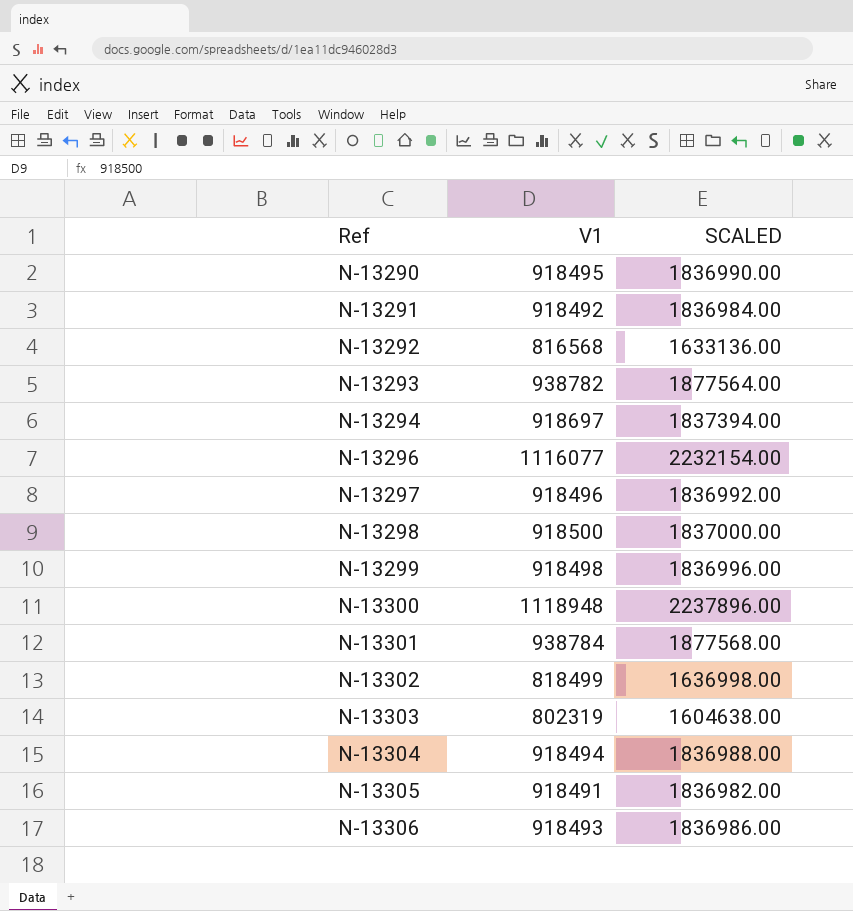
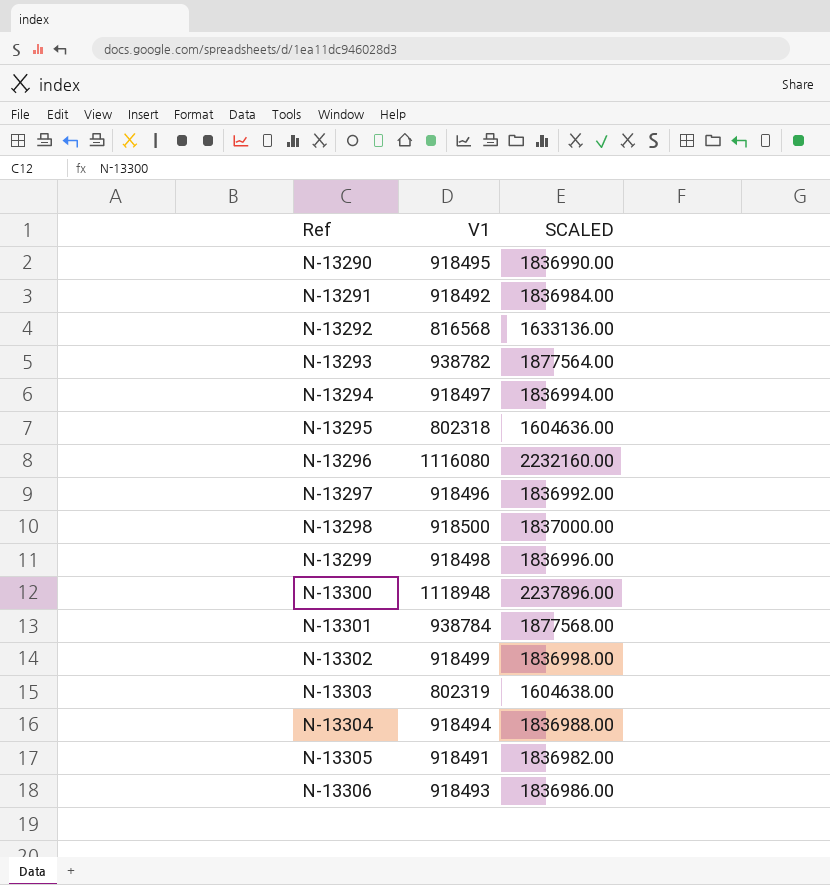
N-13294 | V1: 918697 -> 918497
N-13294 | SCALED: 1837394.00 -> 1836994.00
row N-13295: none -> 802318 | 1604636.00
N-13296 | V1: 1116077 -> 1116080
N-13296 | SCALED: 2232154.00 -> 2232160.00
N-13302 | V1: 818499 -> 918499
N-13302 | SCALED: 1636998.00 -> 1836998.00

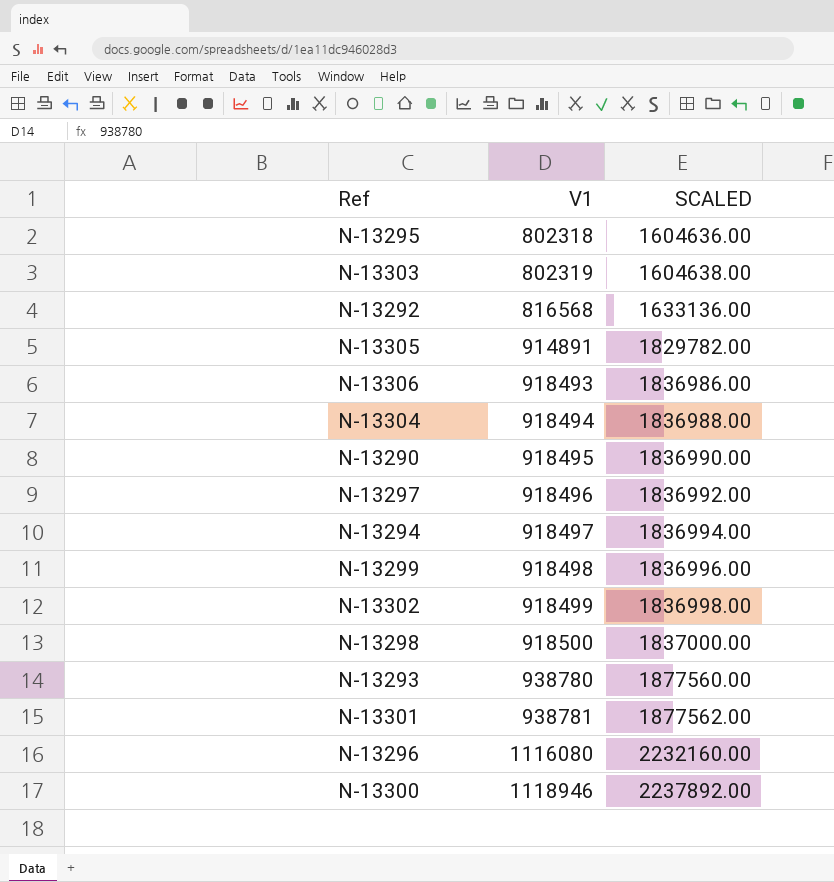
row order: Ref ascending -> V1 ascending
row N-13291: 918492 | 1836984.00 -> none
N-13305 | V1: 918491 -> 914891
N-13305 | SCALED: 1836982.00 -> 1829782.00
N-13293 | V1: 938782 -> 938780
N-13293 | SCALED: 1877564.00 -> 1877560.00
N-13301 | V1: 938784 -> 938781
N-13301 | SCALED: 1877568.00 -> 1877562.00
N-13300 | V1: 1118948 -> 1118946
N-13300 | SCALED: 2237896.00 -> 2237892.00

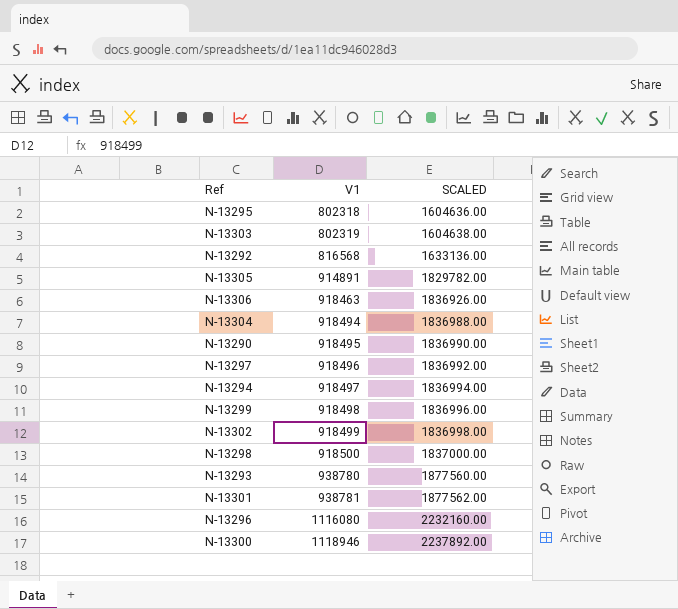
N-13306 | V1: 918493 -> 918463
N-13306 | SCALED: 1836986.00 -> 1836926.00

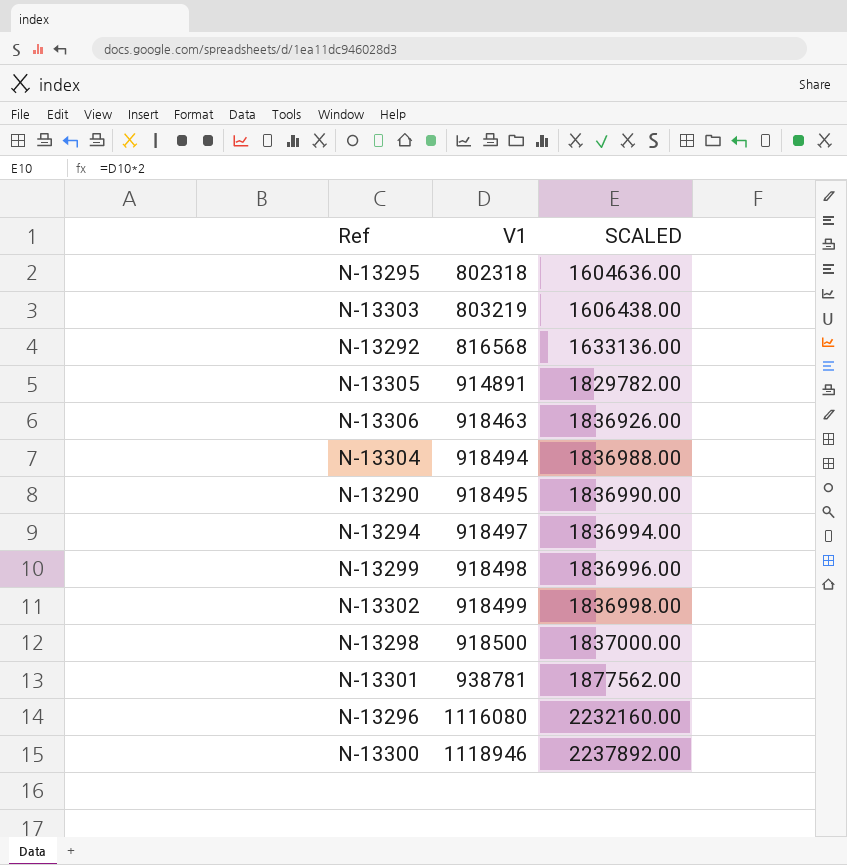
row N-13297: 918496 | 1836992.00 -> none
row N-13293: 938780 | 1877560.00 -> none
N-13303 | V1: 802319 -> 803219
N-13303 | SCALED: 1604638.00 -> 1606438.00

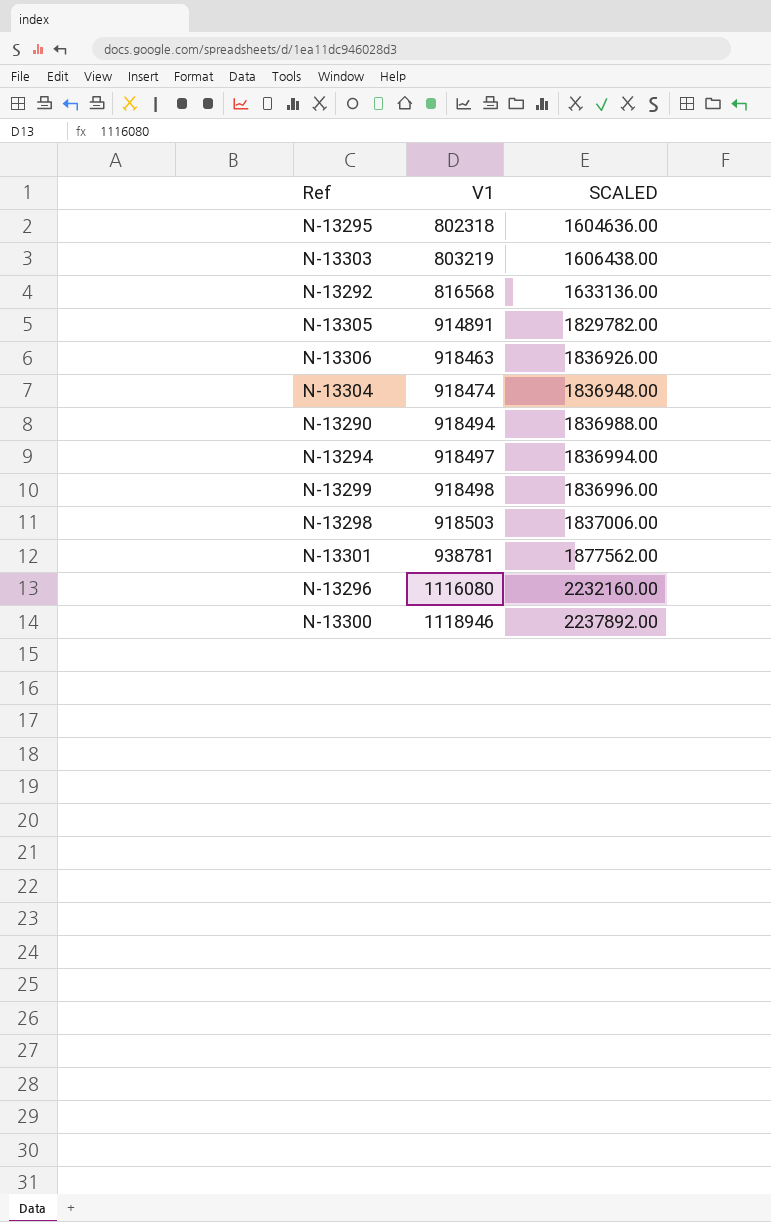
row N-13302: 918499 | 1836998.00 -> none
N-13304 | V1: 918494 -> 918474
N-13304 | SCALED: 1836988.00 -> 1836948.00
N-13290 | V1: 918495 -> 918494
N-13290 | SCALED: 1836990.00 -> 1836988.00
N-13298 | V1: 918500 -> 918503
N-13298 | SCALED: 1837000.00 -> 1837006.00

